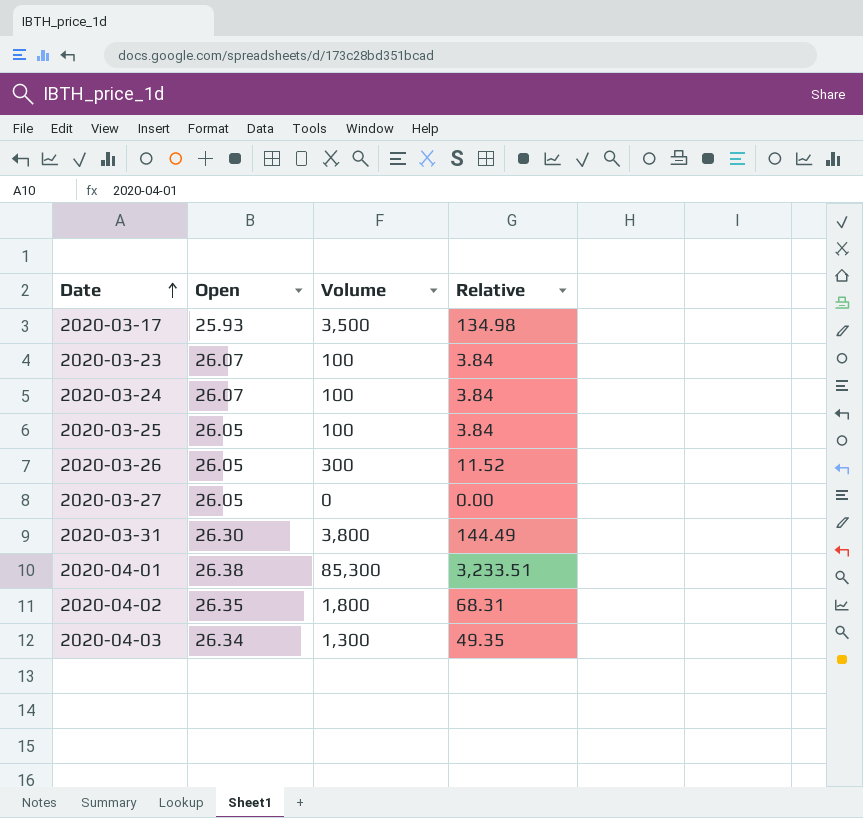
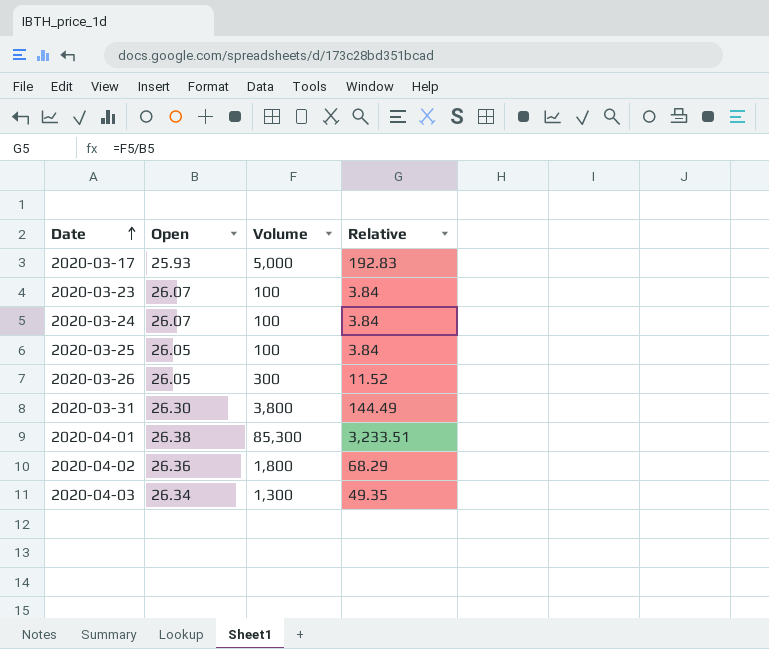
row 2020-03-27: 26.05 | 0 | 0.00 -> none
2020-03-17 | Volume: 3,500 -> 5,000
2020-03-17 | Relative: 134.98 -> 192.83
2020-04-02 | Open: 26.35 -> 26.36
2020-04-02 | Relative: 68.31 -> 68.29

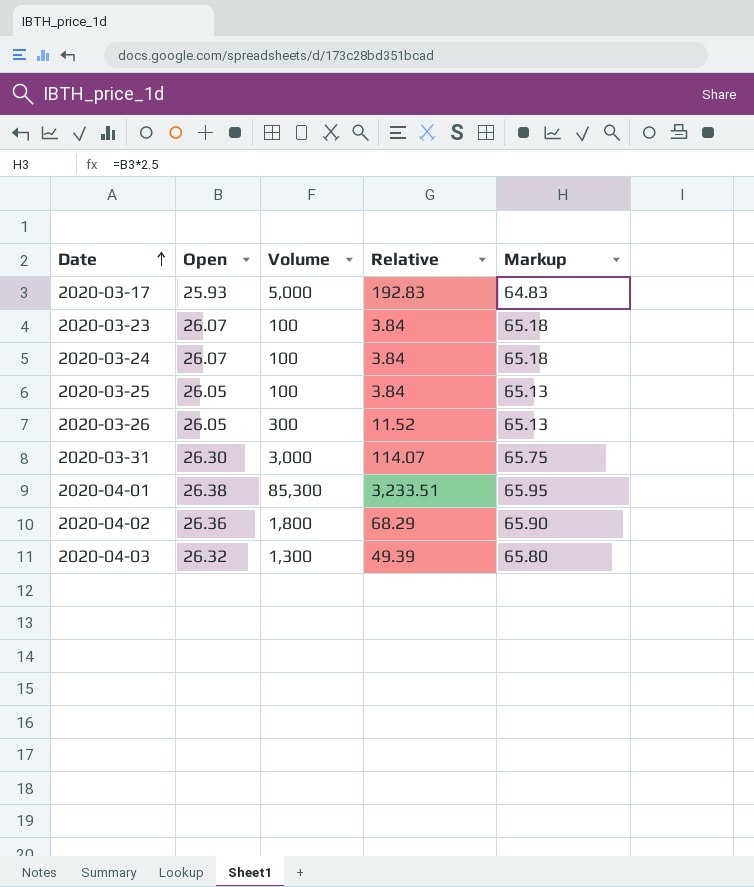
column Markup | formula: none -> [Open] * 2.5
2020-03-31 | Volume: 3,800 -> 3,000
2020-03-31 | Relative: 144.49 -> 114.07
2020-04-03 | Open: 26.34 -> 26.32
2020-04-03 | Relative: 49.35 -> 49.39

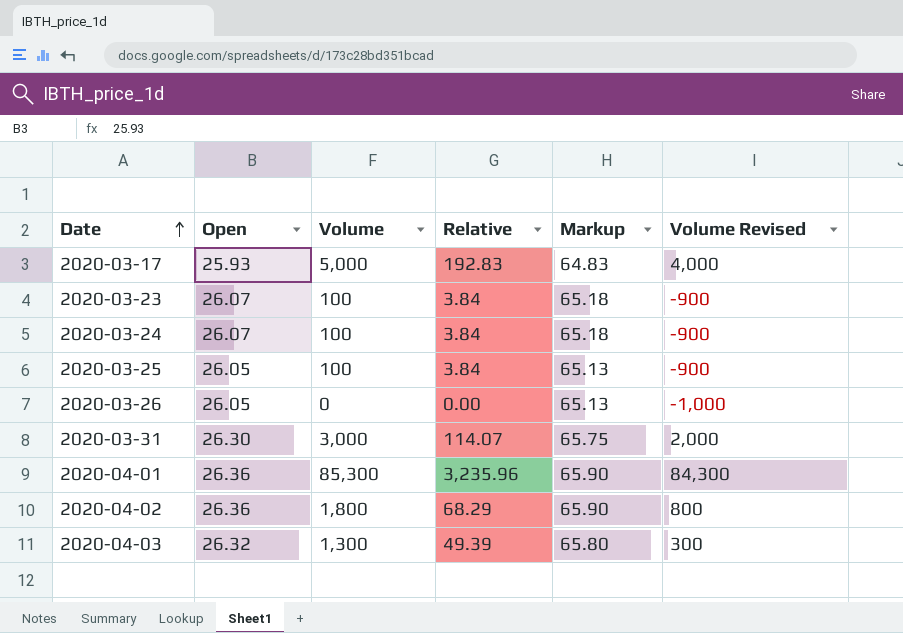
column Volume Revised | formula: none -> [Volume] - 1000
2020-03-26 | Volume: 300 -> 0
2020-03-26 | Relative: 11.52 -> 0.00
2020-04-01 | Open: 26.38 -> 26.36
2020-04-01 | Relative: 3,233.51 -> 3,235.96
2020-04-01 | Markup: 65.95 -> 65.90

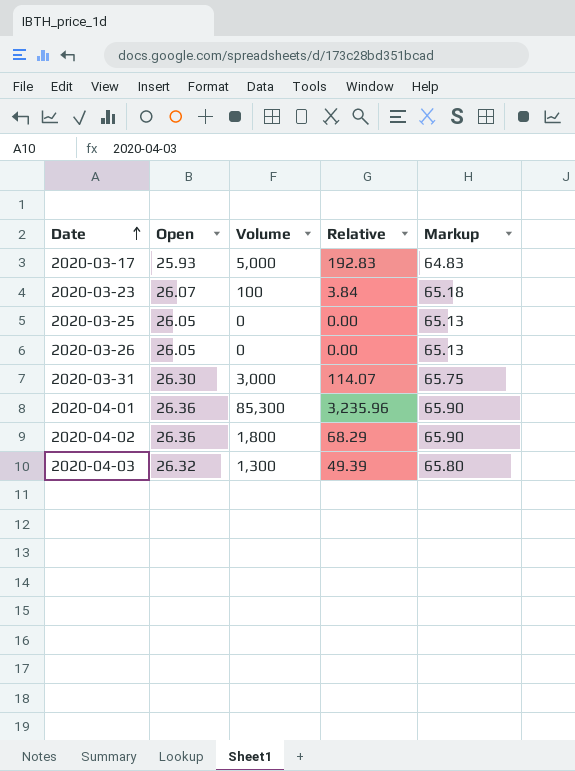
column Volume Revised | formula: [Volume] - 1000 -> none
row 2020-03-24: 26.07 | 100 | 3.84 | 65.18 | -900 -> none
2020-03-25 | Volume: 100 -> 0
2020-03-25 | Relative: 3.84 -> 0.00

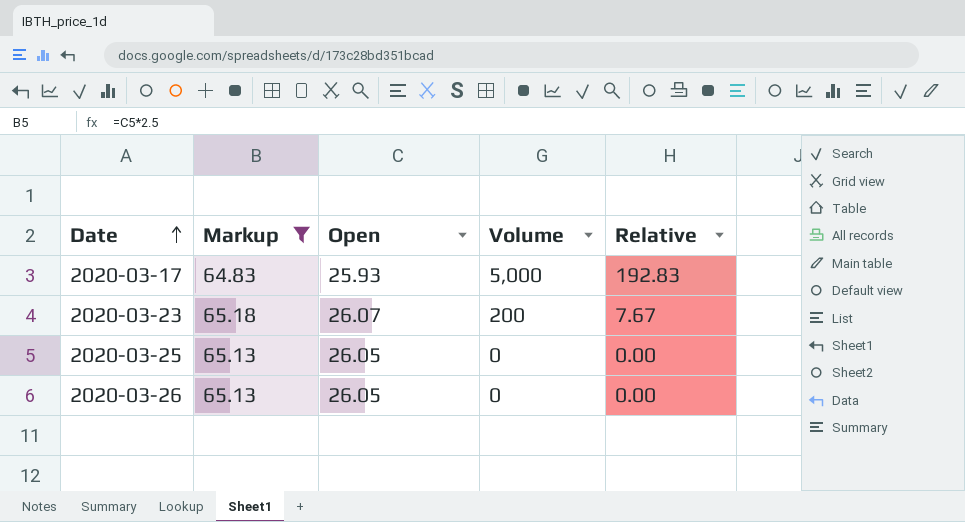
filter: none -> Markup <= 65.18
column Markup | position: 5 -> 2
2020-03-23 | Volume: 100 -> 200
2020-03-23 | Relative: 3.84 -> 7.67

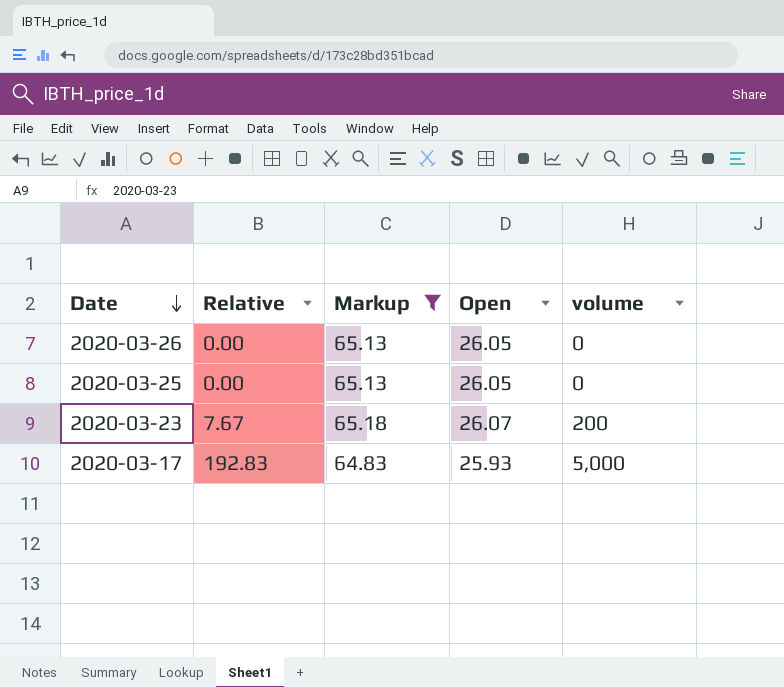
row order: Date ascending -> Date descending
column Relative | position: 5 -> 2
column name: Volume -> volume

